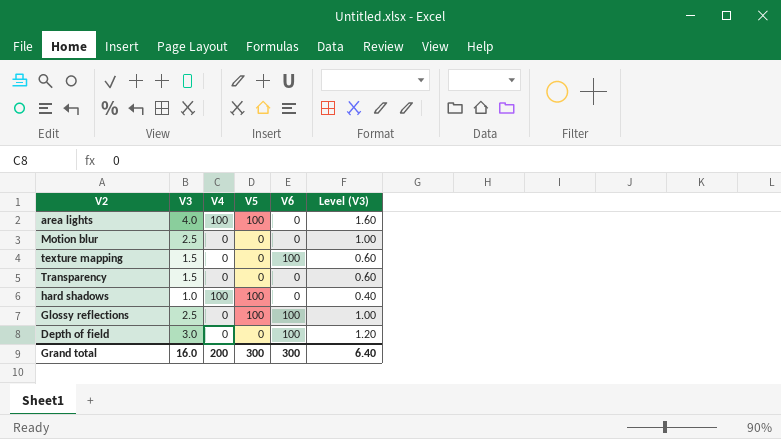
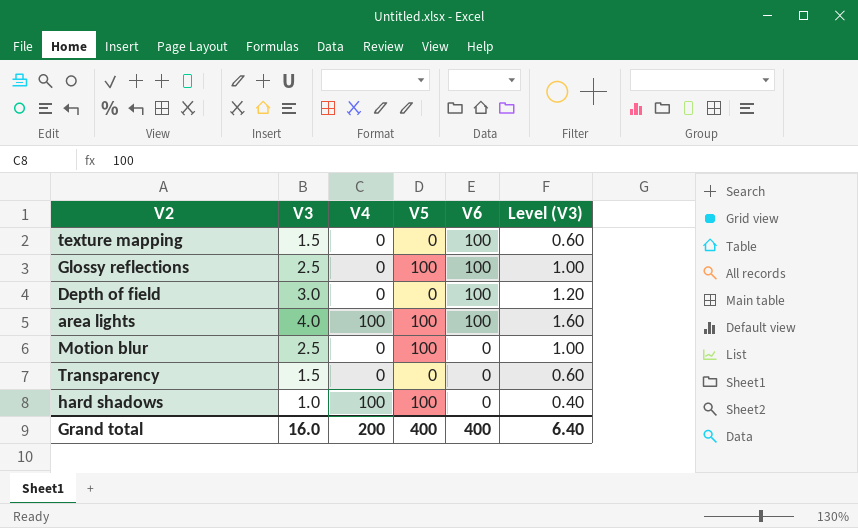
row order: none -> V6 descending
area lights | V6: 0 -> 100
Motion blur | V5: 0 -> 100
Grand total | V5: 300 -> 400
Grand total | V6: 300 -> 400

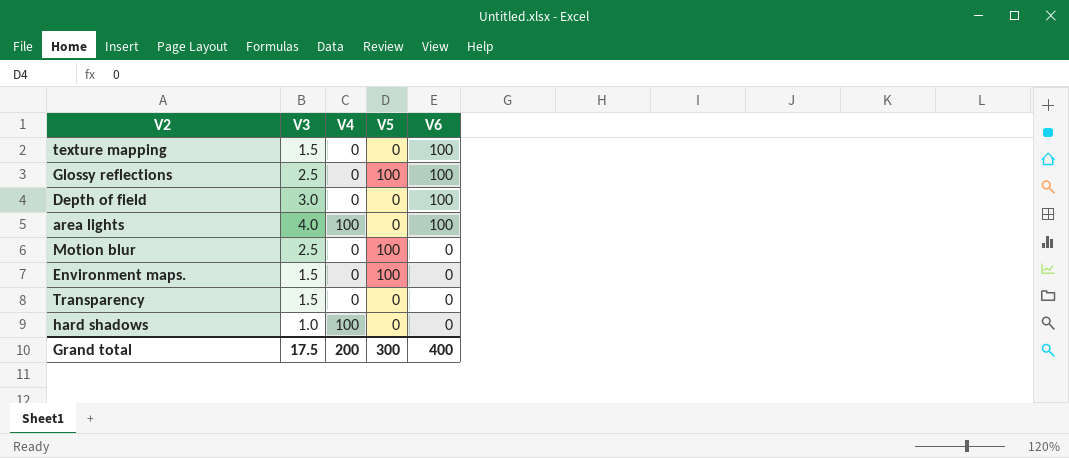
column Level (V3) | formula: [V3] * 0.4 -> none
area lights | V5: 100 -> 0
row Environment maps.: none -> 1.5 | 0 | 100 | 0
hard shadows | V5: 100 -> 0
Grand total | V3: 16.0 -> 17.5
Grand total | V5: 400 -> 300

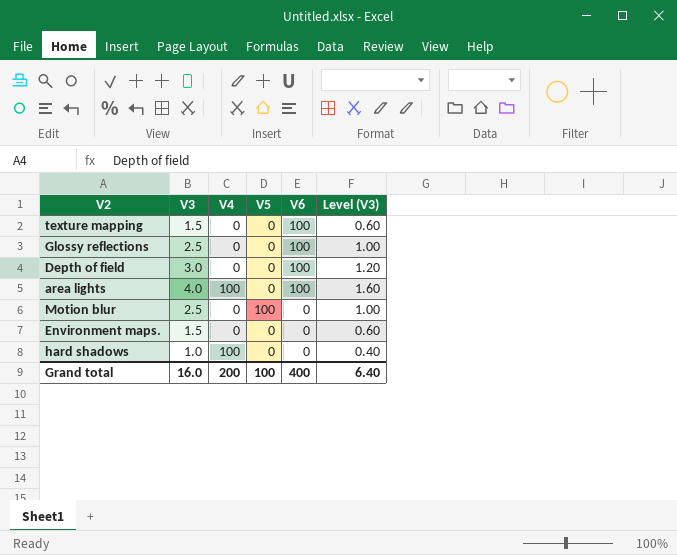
column Level (V3) | formula: none -> [V3] * 0.4
row Transparency: 1.5 | 0 | 0 | 0 -> none
Glossy reflections | V5: 100 -> 0
Environment maps. | V5: 100 -> 0
Grand total | V3: 17.5 -> 16.0
Grand total | V5: 300 -> 100

